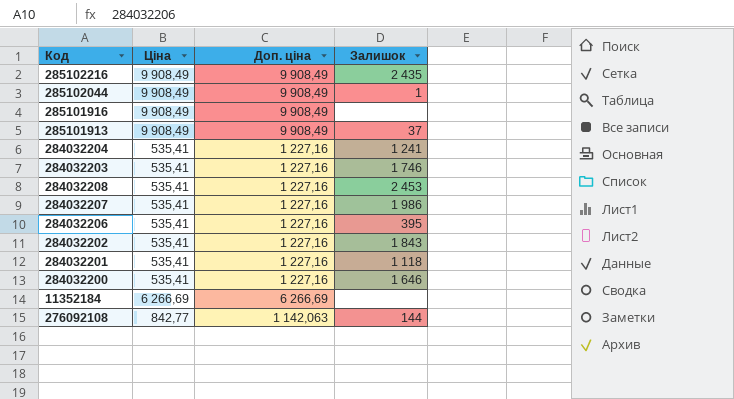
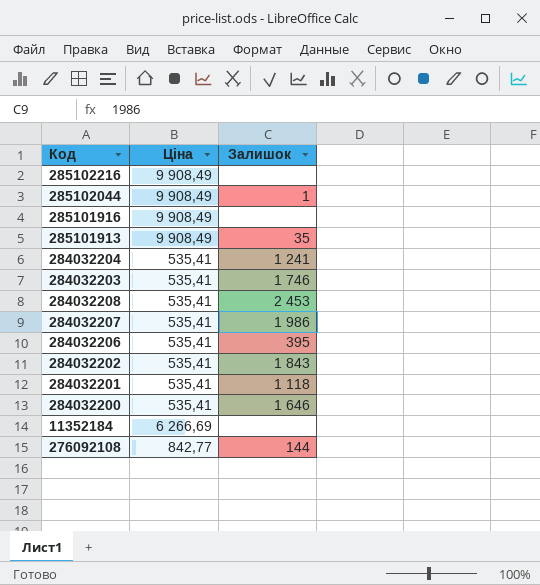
column Доп. ціна | position: 3 -> none
285102216 | Залишок: 2 435 -> none
285101913 | Залишок: 37 -> 35

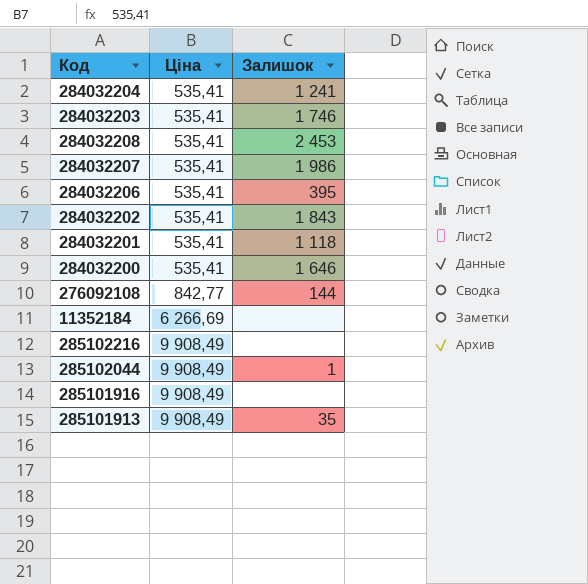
row order: none -> Ціна ascending

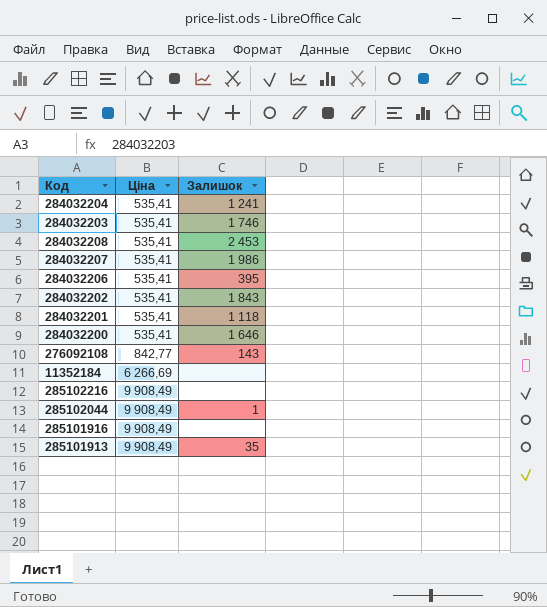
276092108 | Залишок: 144 -> 143

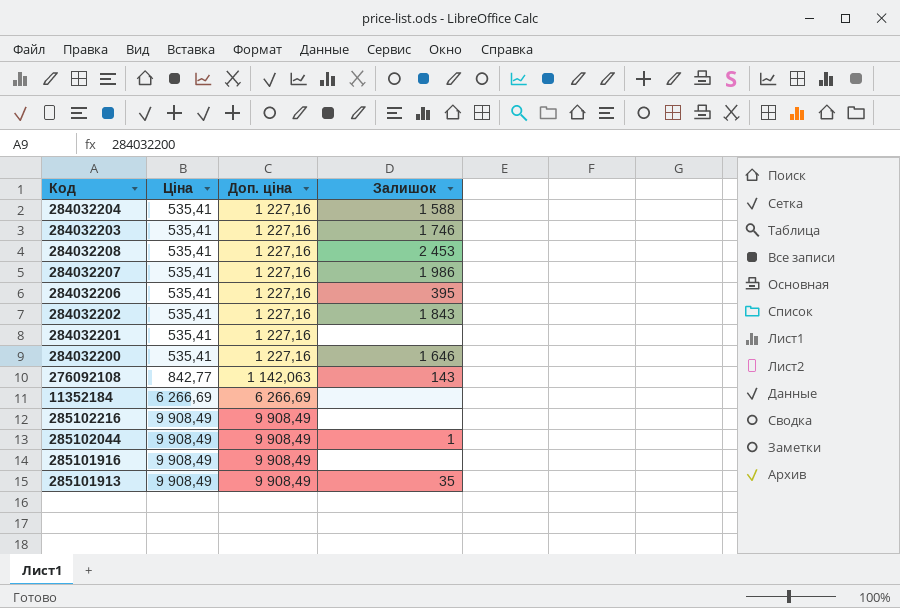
column Доп. ціна | position: none -> 3
284032204 | Залишок: 1 241 -> 1 588
284032201 | Залишок: 1 118 -> none

